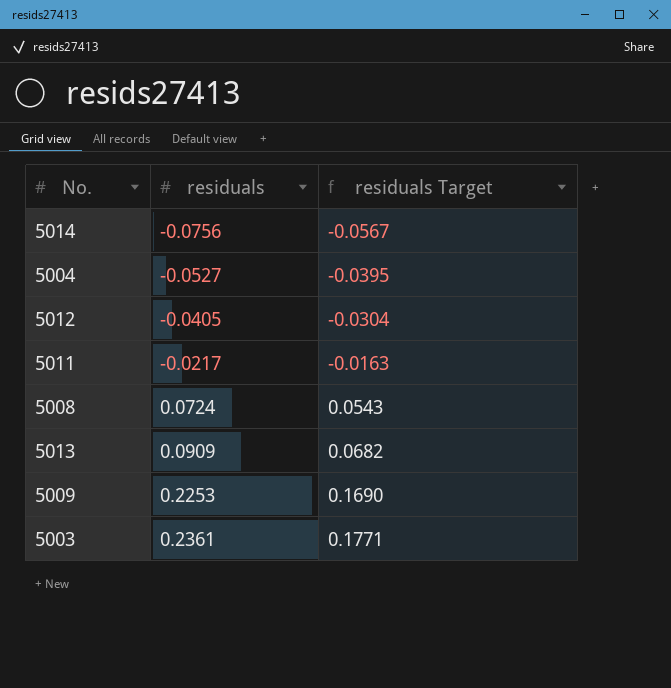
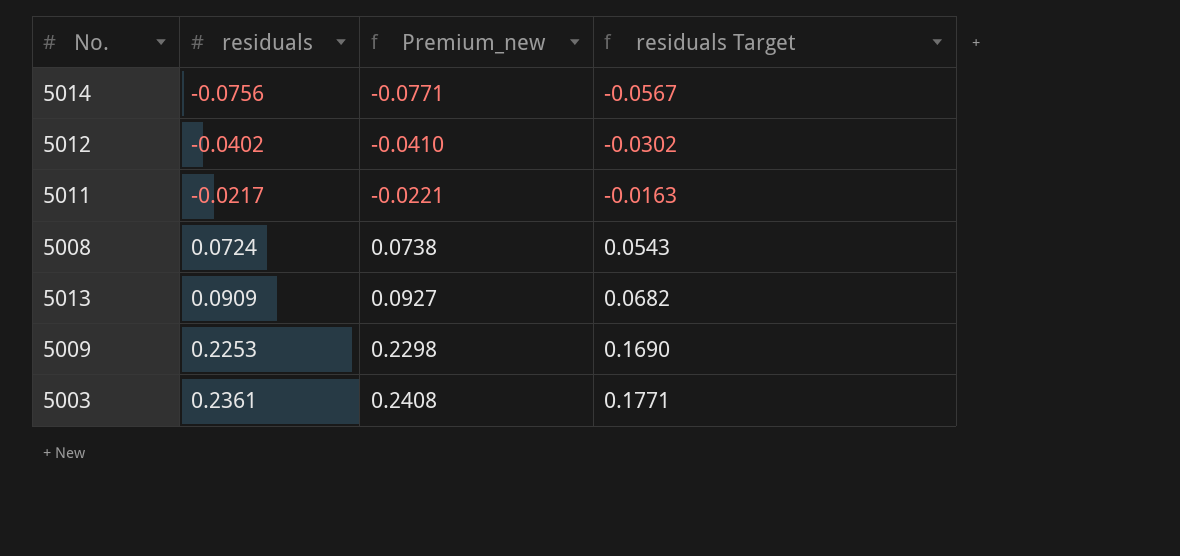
column Premium_new | formula: none -> [residuals] * 1.02
row 5004: -0.0527 | -0.0395 -> none
5012 | residuals: -0.0405 -> -0.0402
5012 | residuals Target: -0.0304 -> -0.0302

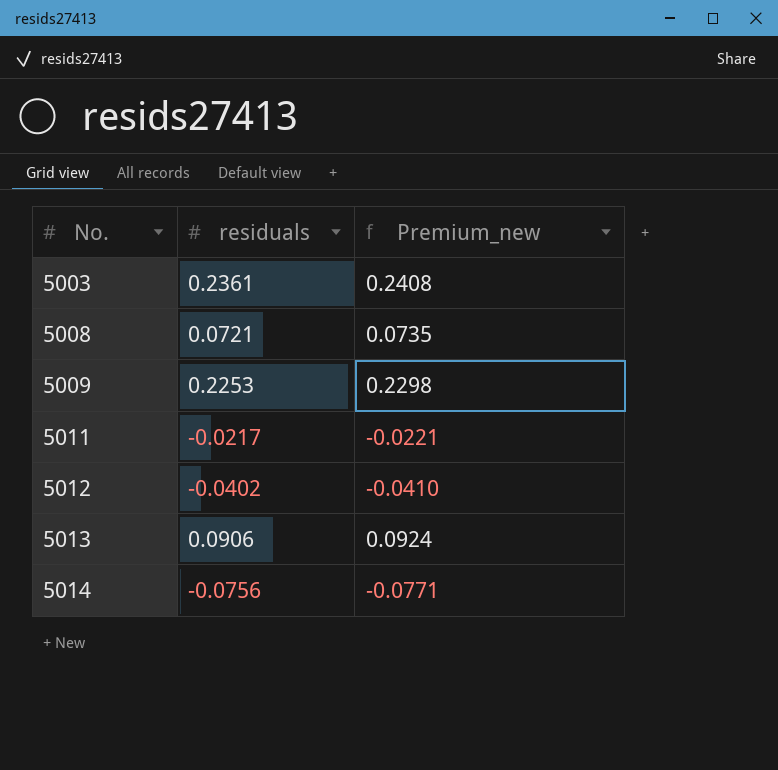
row order: residuals ascending -> No. ascending
column residuals Target | formula: [residuals] * 0.75 -> none
5008 | residuals: 0.0724 -> 0.0721
5008 | Premium_new: 0.0738 -> 0.0735
5013 | residuals: 0.0909 -> 0.0906
5013 | Premium_new: 0.0927 -> 0.0924

